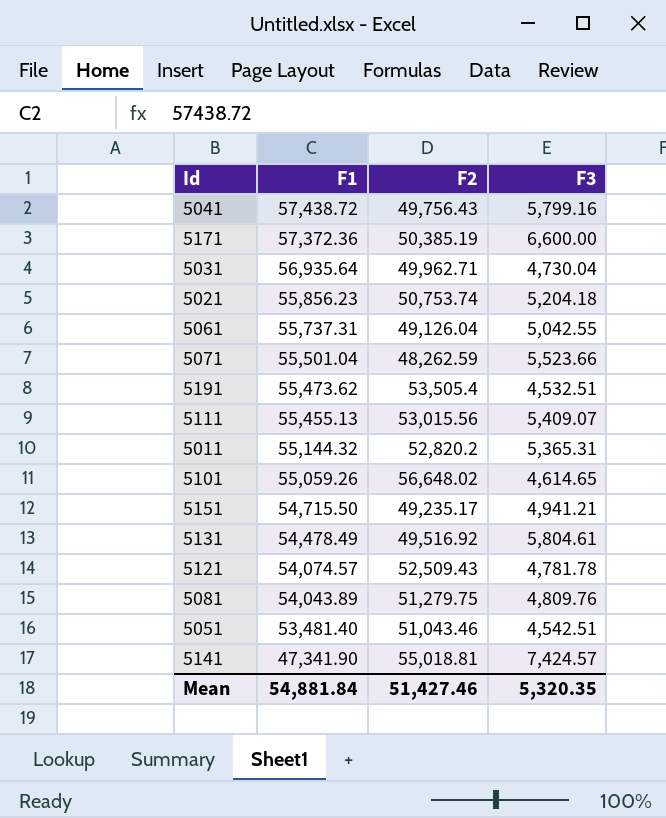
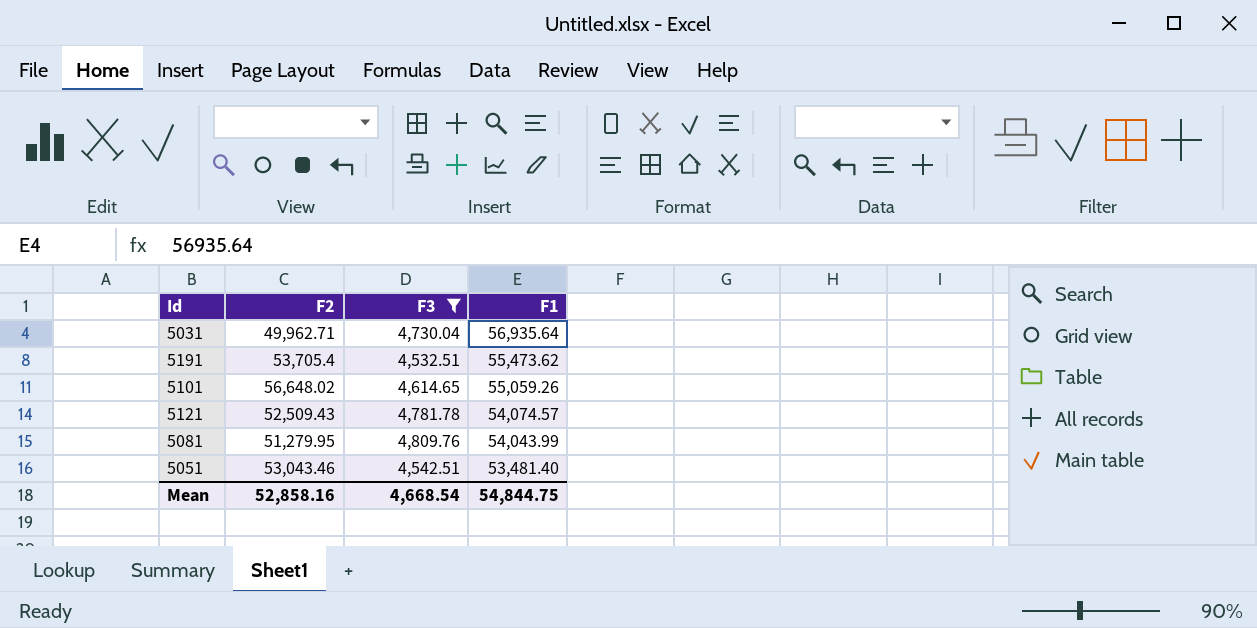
filter: none -> F3 <= 4,809.76
column F1 | position: 2 -> 4
5191 | F2: 53,505.4 -> 53,705.4
5081 | F2: 51,279.75 -> 51,279.95
5081 | F1: 54,043.89 -> 54,043.99
5051 | F2: 51,043.46 -> 53,043.46
Mean | F2: 51,427.46 -> 52,858.16
Mean | F3: 5,320.35 -> 4,668.54
Mean | F1: 54,881.84 -> 54,844.75

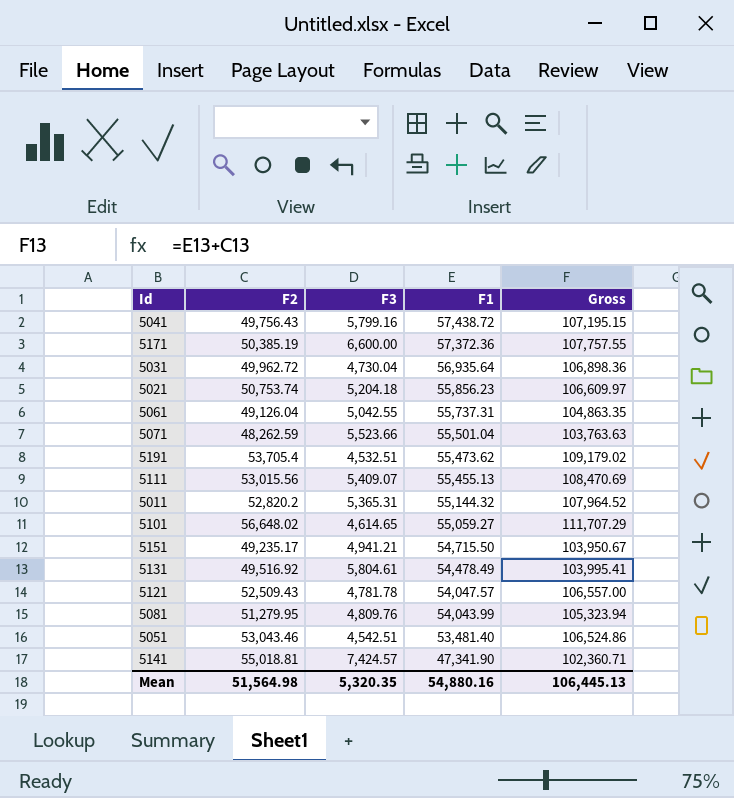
filter: F3 <= 4,809.76 -> none
column Gross | formula: none -> [F2] + [F1]
5031 | F2: 49,962.71 -> 49,962.72
5101 | F1: 55,059.26 -> 55,059.27
5121 | F1: 54,074.57 -> 54,047.57
Mean | F2: 52,858.16 -> 51,564.98
Mean | F3: 4,668.54 -> 5,320.35
Mean | F1: 54,844.75 -> 54,880.16

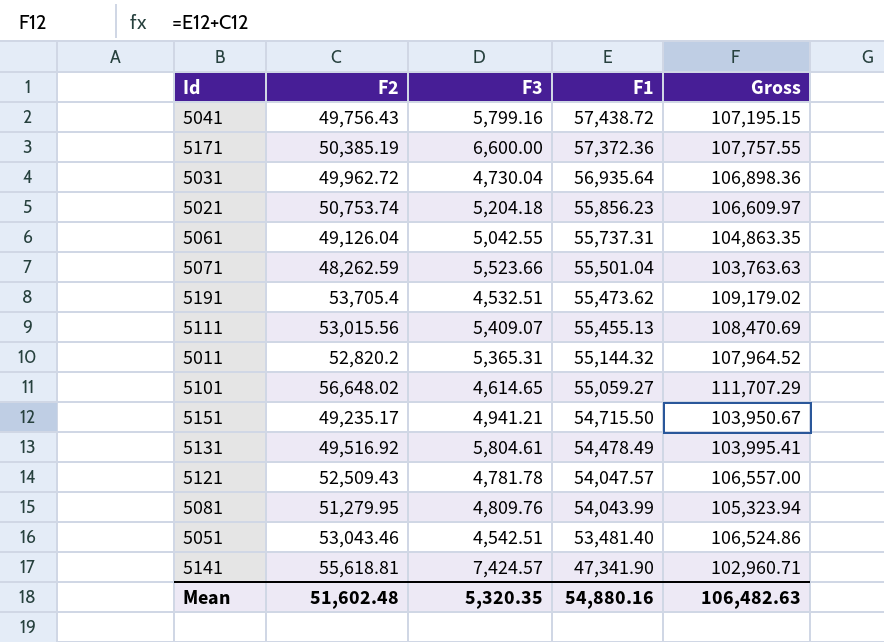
5141 | F2: 55,018.81 -> 55,618.81
5141 | Gross: 102,360.71 -> 102,960.71
Mean | F2: 51,564.98 -> 51,602.48
Mean | Gross: 106,445.13 -> 106,482.63

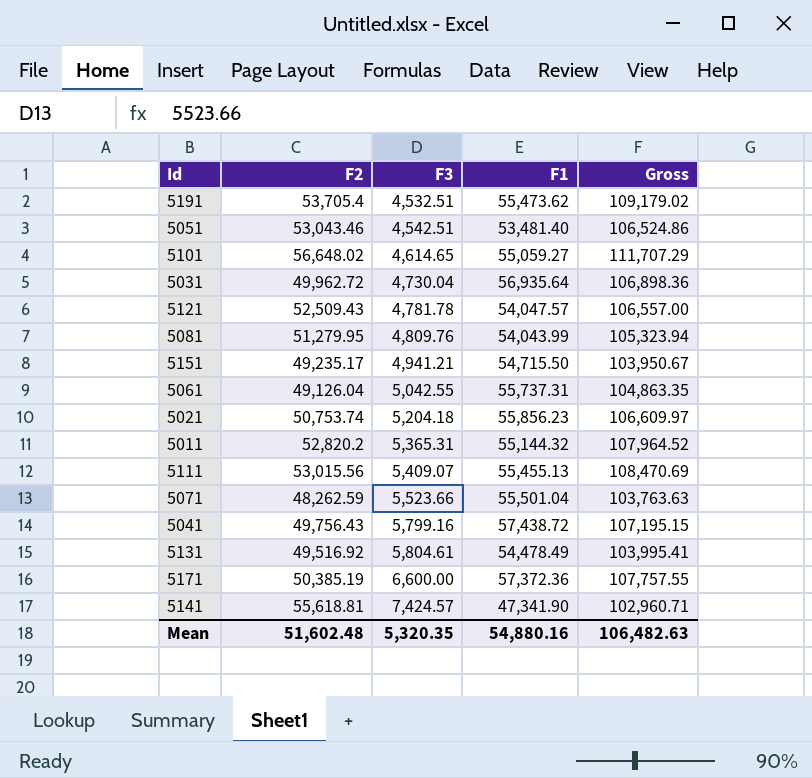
row order: F1 descending -> F3 ascending

